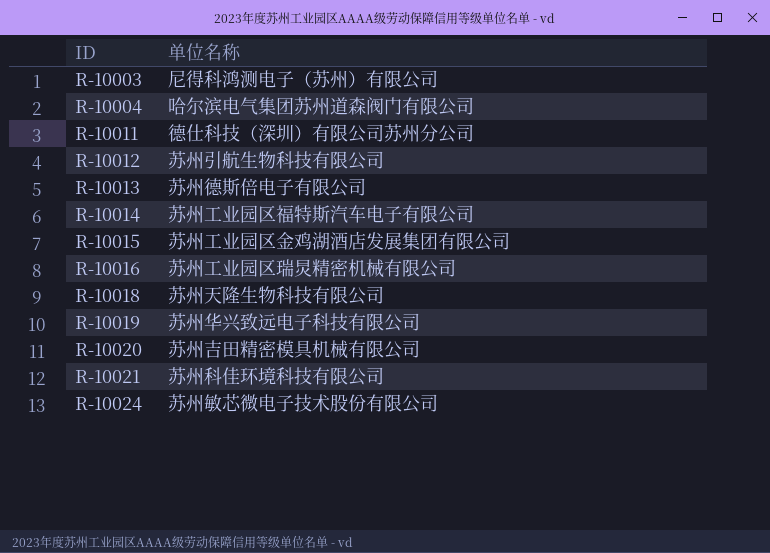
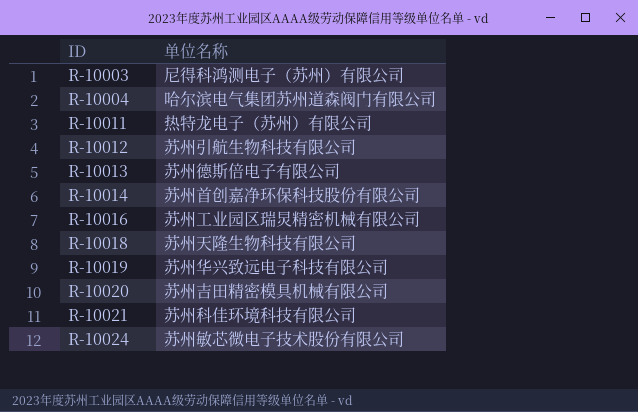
row R-10015: 苏州工业园区金鸡湖酒店发展集团有限公司 -> none
R-10011 | 单位名称: 德仕科技（深圳）有限公司苏州分公司 -> 热特龙电子（苏州）有限公司
R-10014 | 单位名称: 苏州工业园区福特斯汽车电子有限公司 -> 苏州首创嘉净环保科技股份有限公司

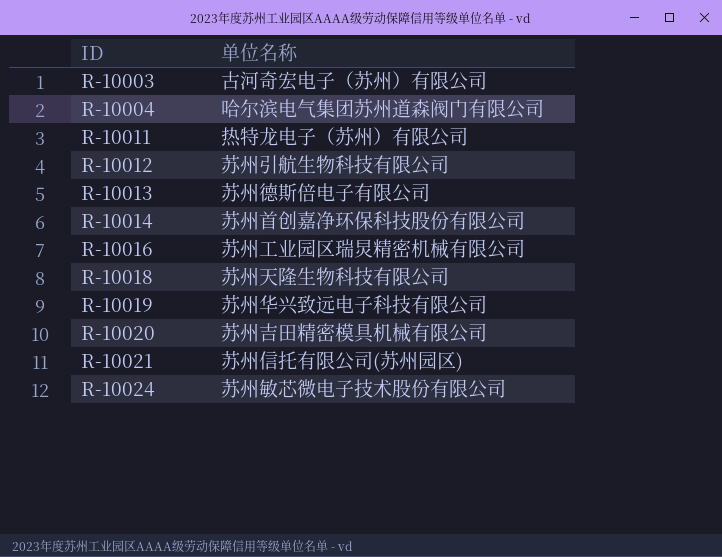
R-10003 | 单位名称: 尼得科鸿测电子（苏州）有限公司 -> 古河奇宏电子（苏州）有限公司
R-10021 | 单位名称: 苏州科佳环境科技有限公司 -> 苏州信托有限公司(苏州园区)

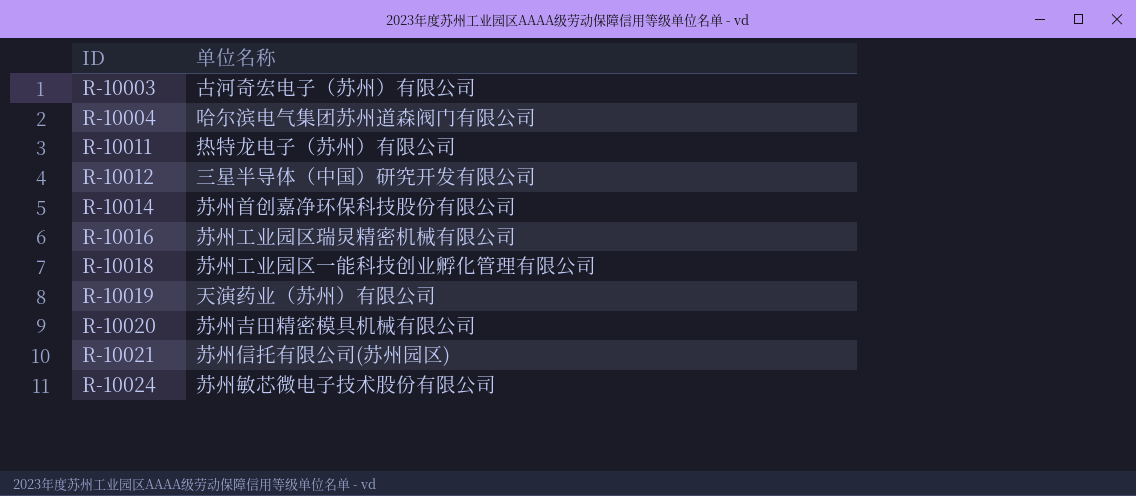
row R-10013: 苏州德斯倍电子有限公司 -> none
R-10012 | 单位名称: 苏州引航生物科技有限公司 -> 三星半导体（中国）研究开发有限公司
R-10018 | 单位名称: 苏州天隆生物科技有限公司 -> 苏州工业园区一能科技创业孵化管理有限公司
R-10019 | 单位名称: 苏州华兴致远电子科技有限公司 -> 天演药业（苏州）有限公司

